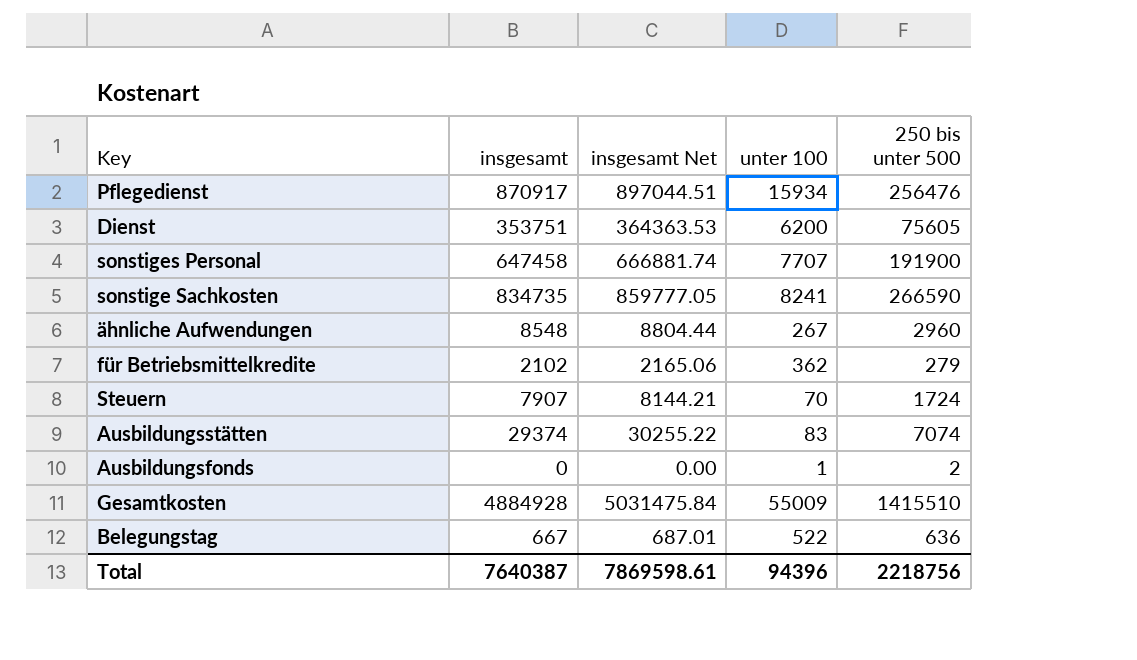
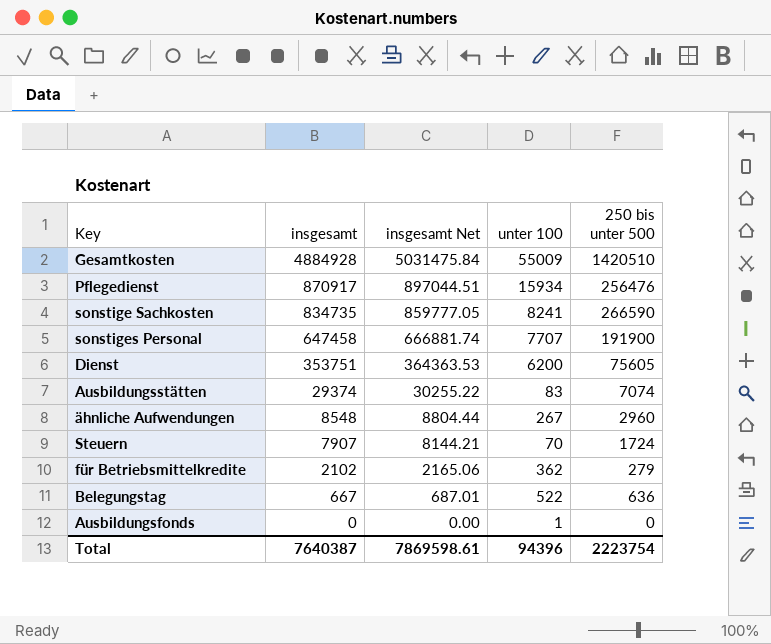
row order: none -> insgesamt descending
Gesamtkosten | 250 bis unter 500: 1415510 -> 1420510
Ausbildungsfonds | 250 bis unter 500: 2 -> 0
Total | 250 bis unter 500: 2218756 -> 2223754

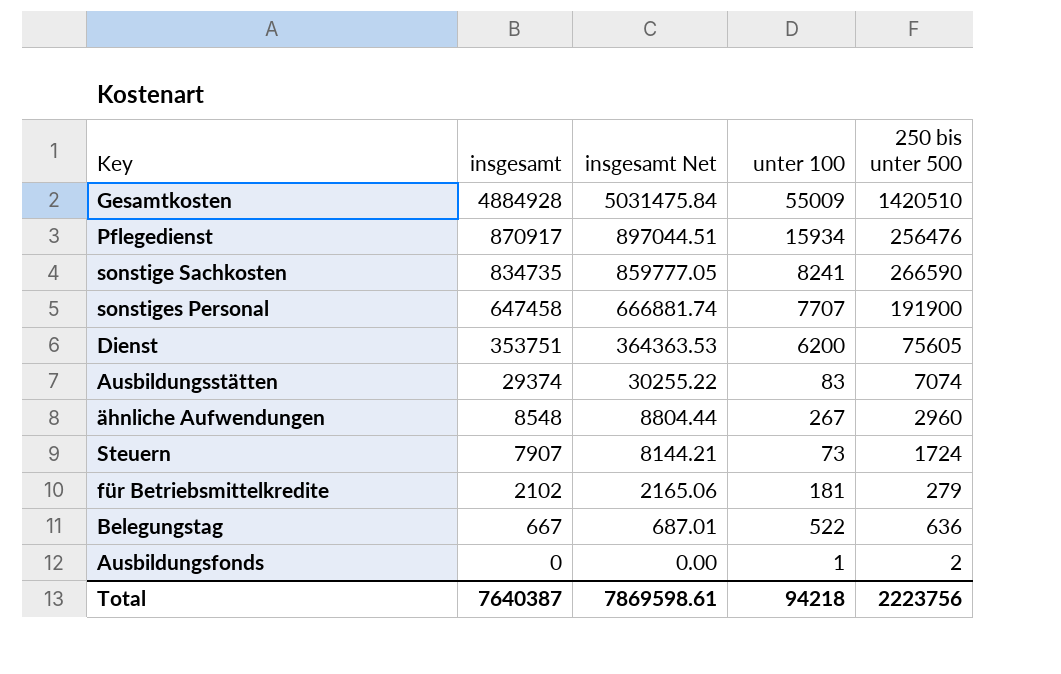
Steuern | unter 100: 70 -> 73
für Betriebsmittelkredite | unter 100: 362 -> 181
Ausbildungsfonds | 250 bis unter 500: 0 -> 2
Total | unter 100: 94396 -> 94218
Total | 250 bis unter 500: 2223754 -> 2223756

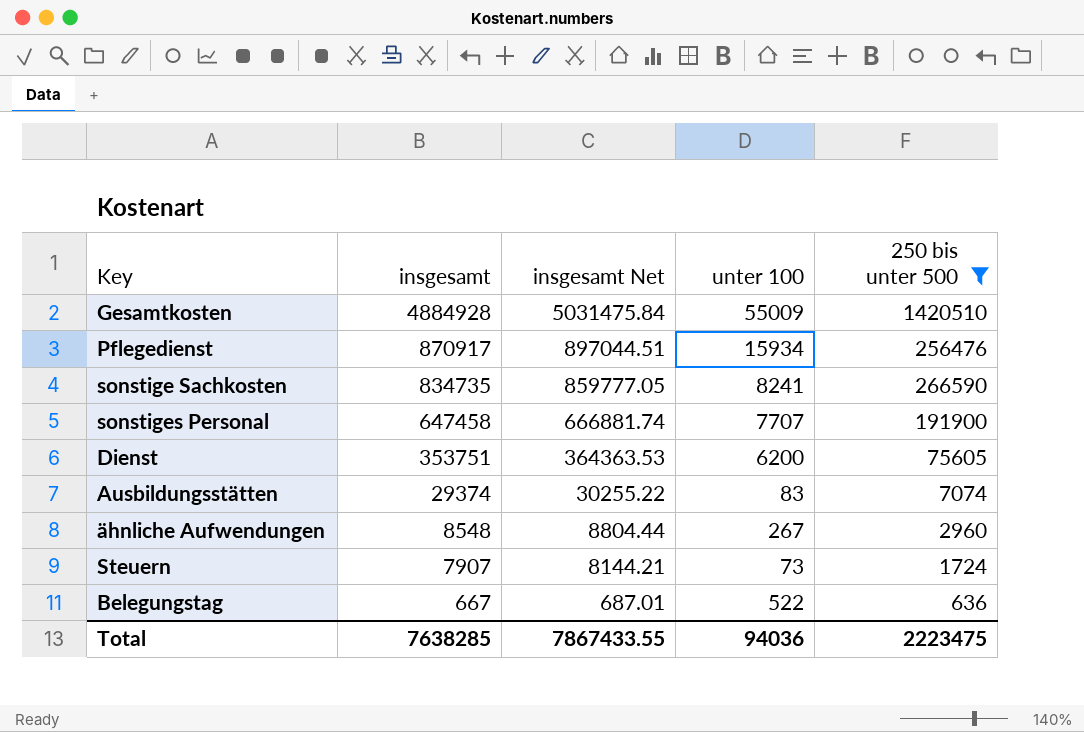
filter: none -> 250 bis unter 500 >= 636
Total | insgesamt: 7640387 -> 7638285
Total | insgesamt Net: 7869598.61 -> 7867433.55
Total | unter 100: 94218 -> 94036
Total | 250 bis unter 500: 2223756 -> 2223475

